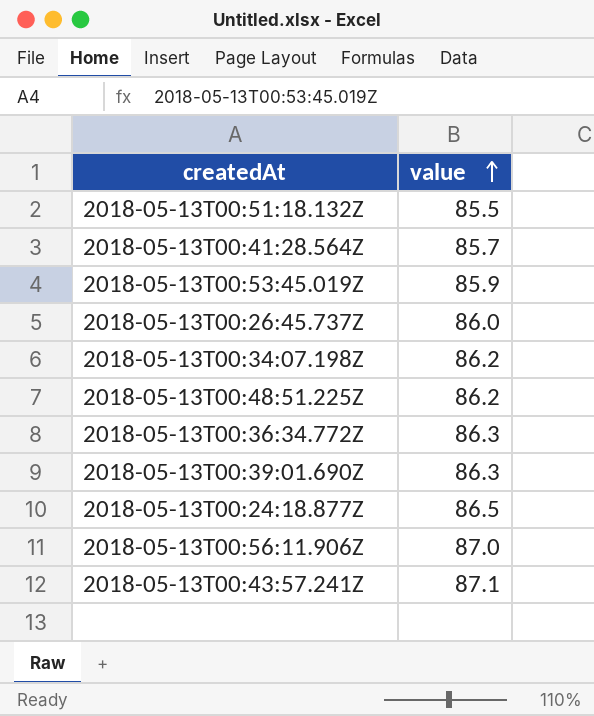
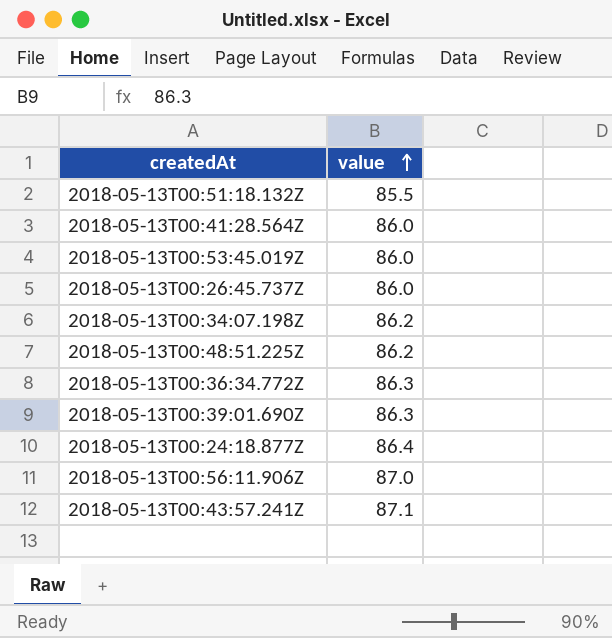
2018-05-13T00:41:28.564Z | value: 85.7 -> 86.0
2018-05-13T00:53:45.019Z | value: 85.9 -> 86.0
2018-05-13T00:24:18.877Z | value: 86.5 -> 86.4

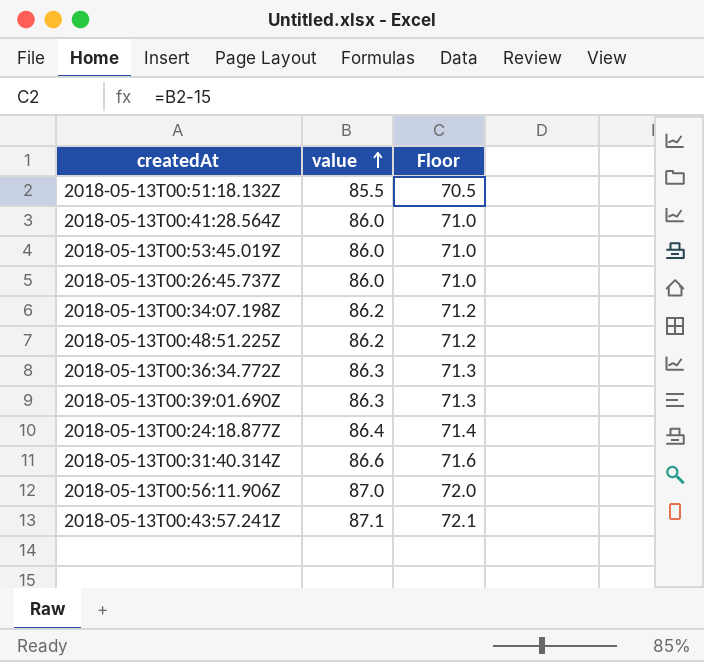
column Floor | formula: none -> [value] - 15
row 2018-05-13T00:31:40.314Z: none -> 86.6 | 71.6

